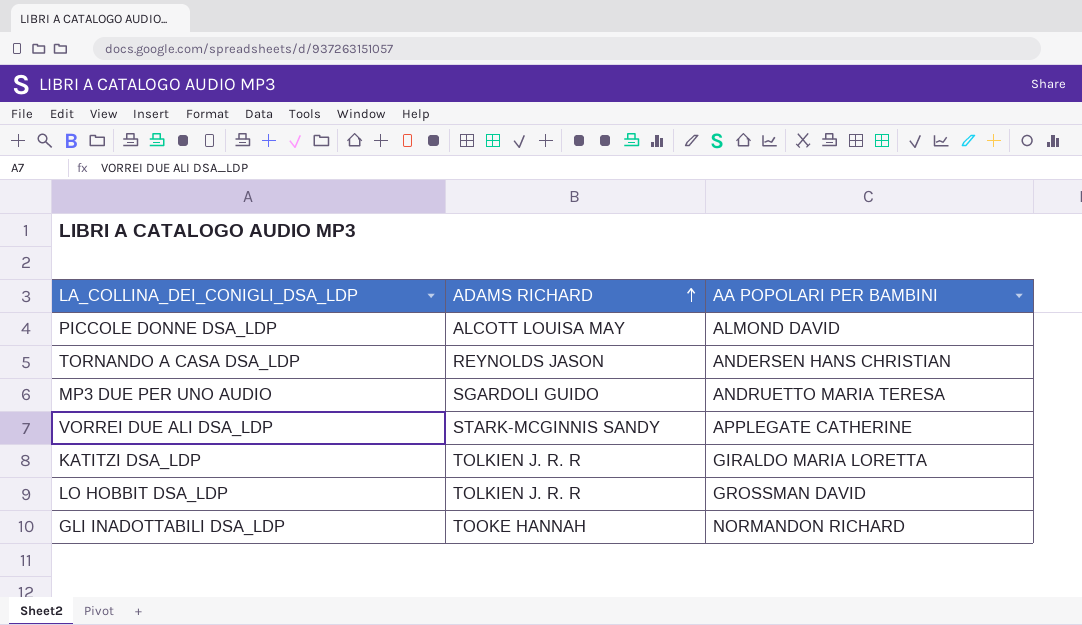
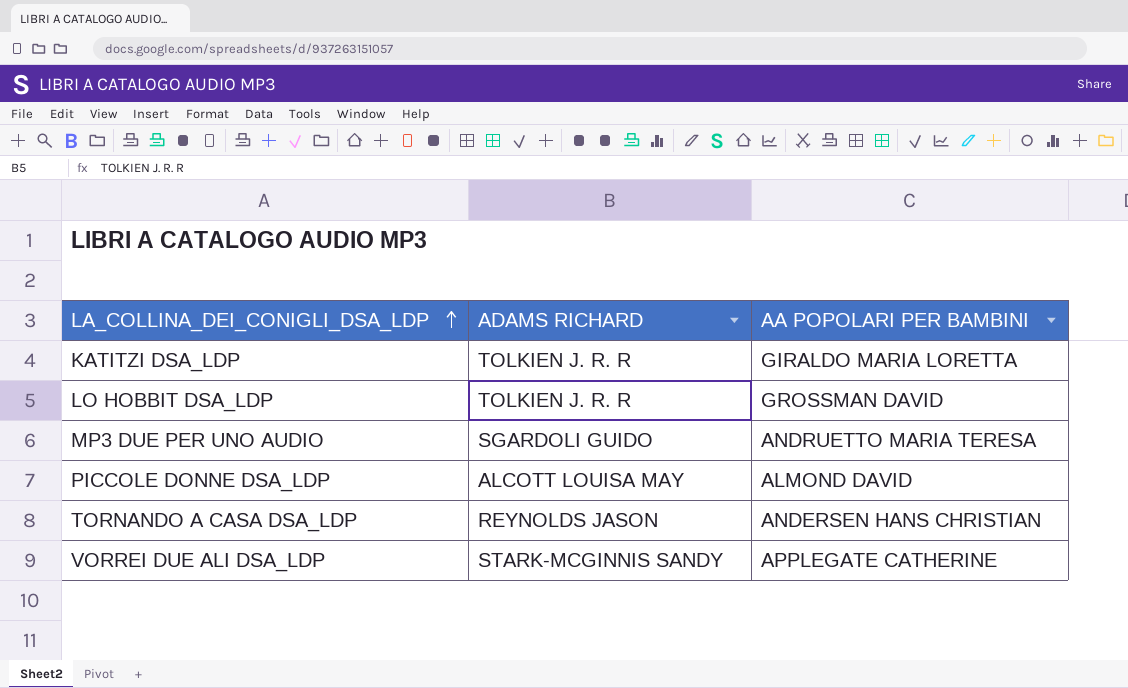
row order: ADAMS RICHARD ascending -> LA_COLLINA_DEI_CONIGLI_DSA_LDP ascending
row GLI INADOTTABILI DSA_LDP: TOOKE HANNAH | NORMANDON RICHARD -> none

